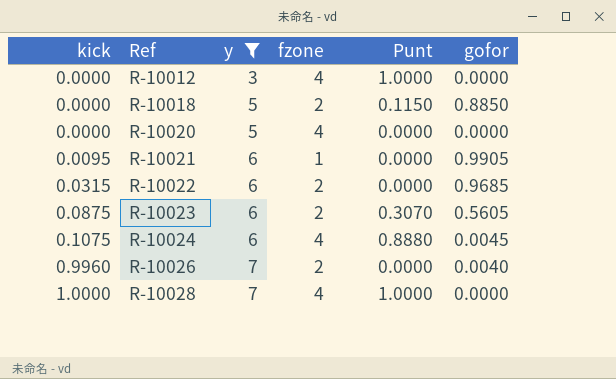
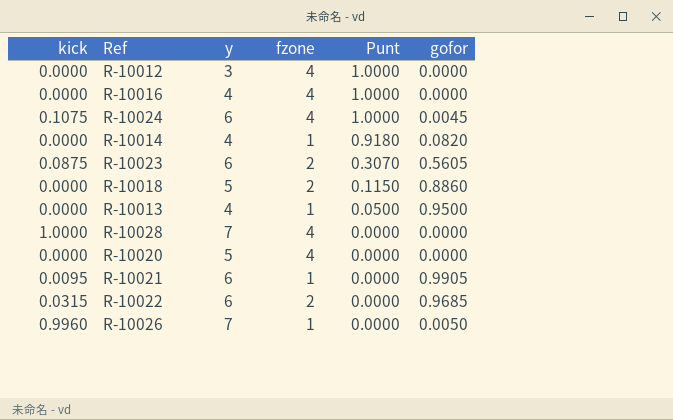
filter: y != 4 -> none
row order: kick ascending -> Punt descending
R-10024 | Punt: 0.8880 -> 1.0000
R-10018 | gofor: 0.8850 -> 0.8860
R-10028 | Punt: 1.0000 -> 0.0000
R-10026 | fzone: 2 -> 1
R-10026 | gofor: 0.0040 -> 0.0050

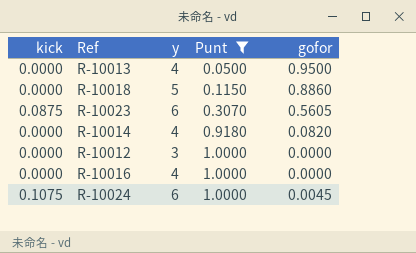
filter: none -> Punt != 0.0000
row order: Punt descending -> Punt ascending
column fzone | position: 4 -> none

